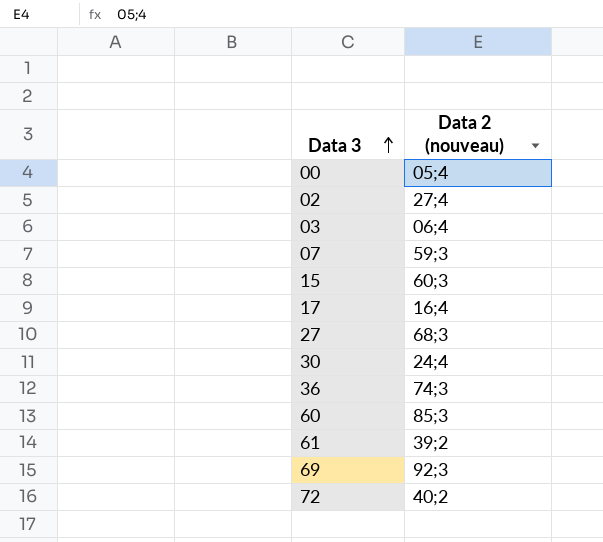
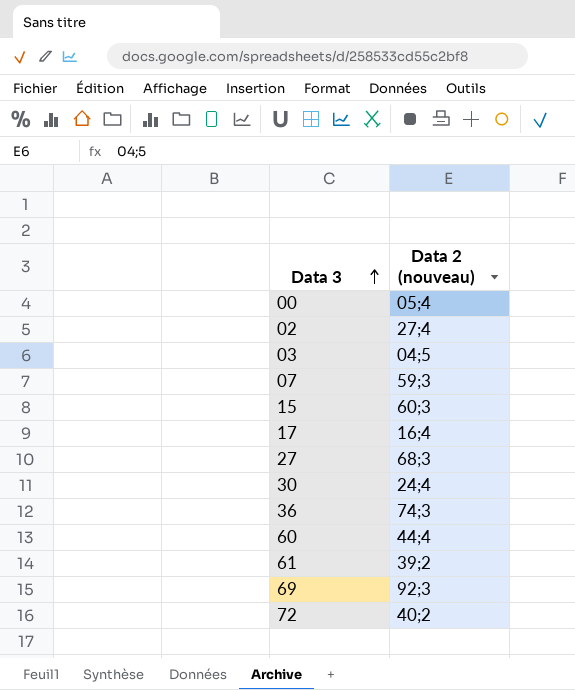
03 | Data 2 (nouveau): 06;4 -> 04;5
60 | Data 2 (nouveau): 85;3 -> 44;4

